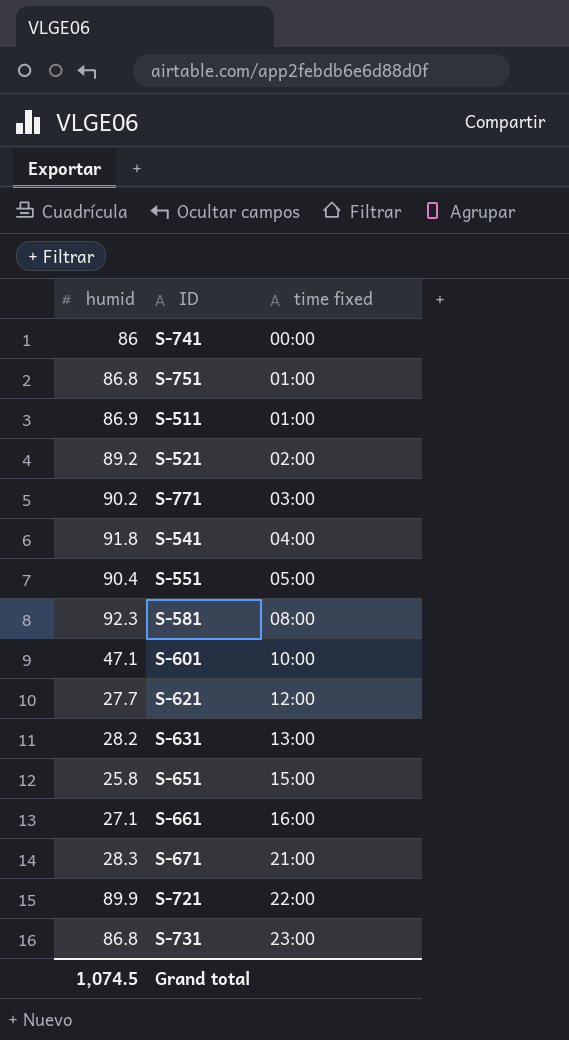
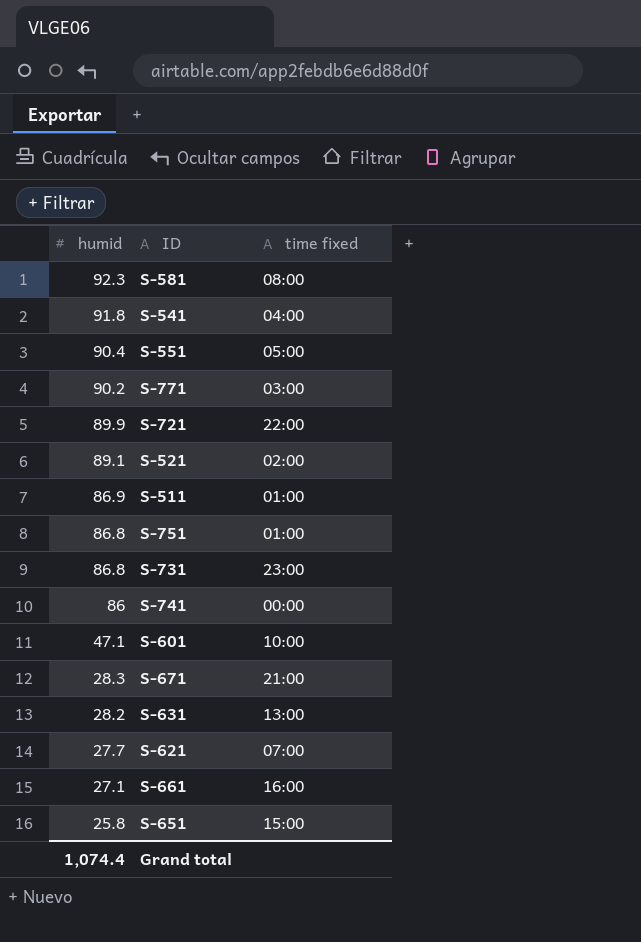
row order: time fixed ascending -> humid descending
S-521 | humid: 89.2 -> 89.1
S-621 | time fixed: 12:00 -> 07:00
Grand total | humid: 1,074.5 -> 1,074.4

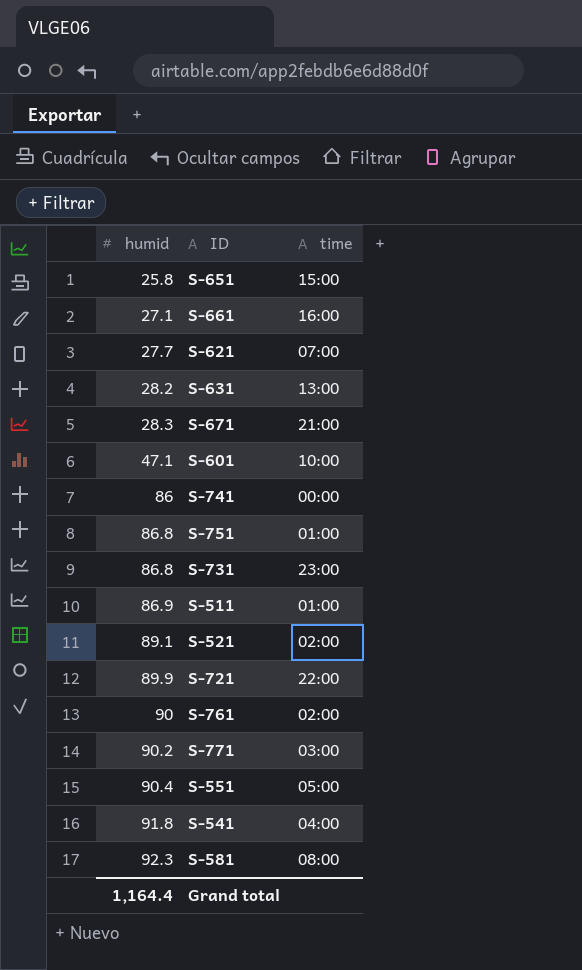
row order: humid descending -> humid ascending
column name: time fixed -> time
row S-761: none -> 90 | 02:00
Grand total | humid: 1,074.4 -> 1,164.4

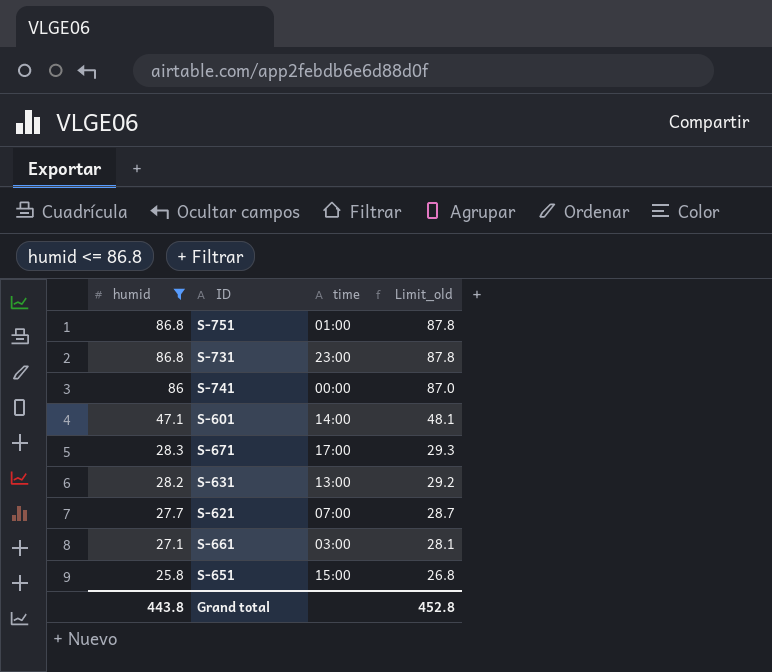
filter: none -> humid <= 86.8
row order: humid ascending -> humid descending
column Limit_old | formula: none -> [humid] + 1
S-601 | time: 10:00 -> 14:00
S-671 | time: 21:00 -> 17:00
S-661 | time: 16:00 -> 03:00
Grand total | humid: 1,164.4 -> 443.8

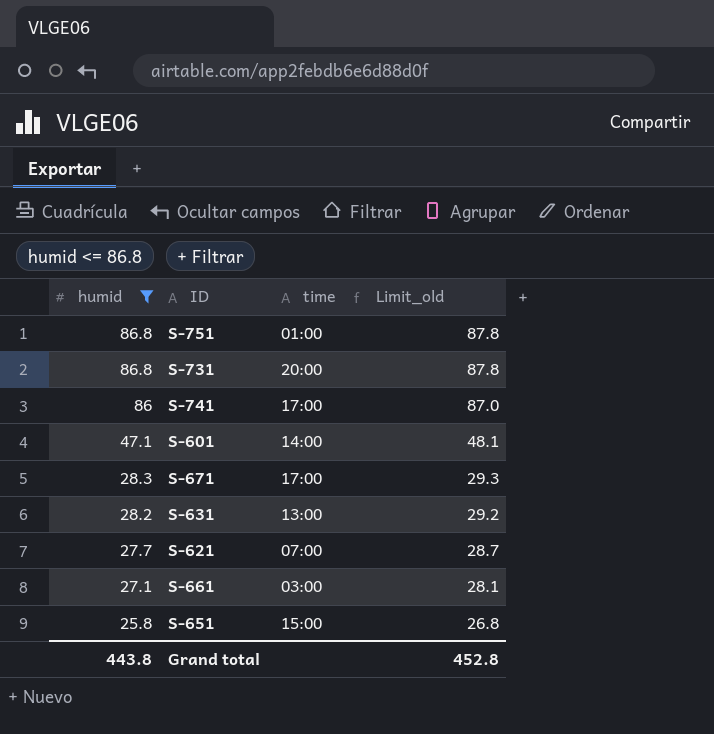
S-731 | time: 23:00 -> 20:00
S-741 | time: 00:00 -> 17:00

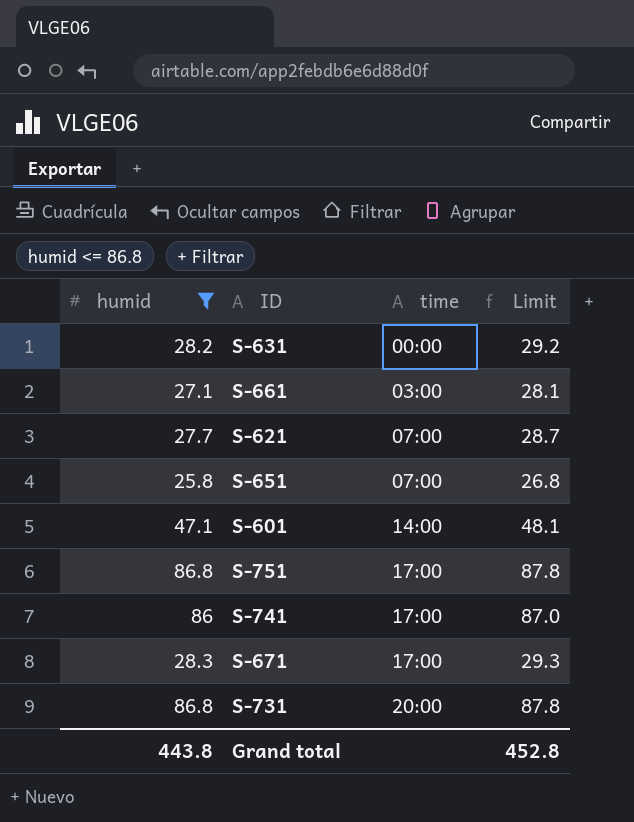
row order: humid descending -> time ascending
column name: Limit_old -> Limit
S-631 | time: 13:00 -> 00:00
S-651 | time: 15:00 -> 07:00
S-751 | time: 01:00 -> 17:00

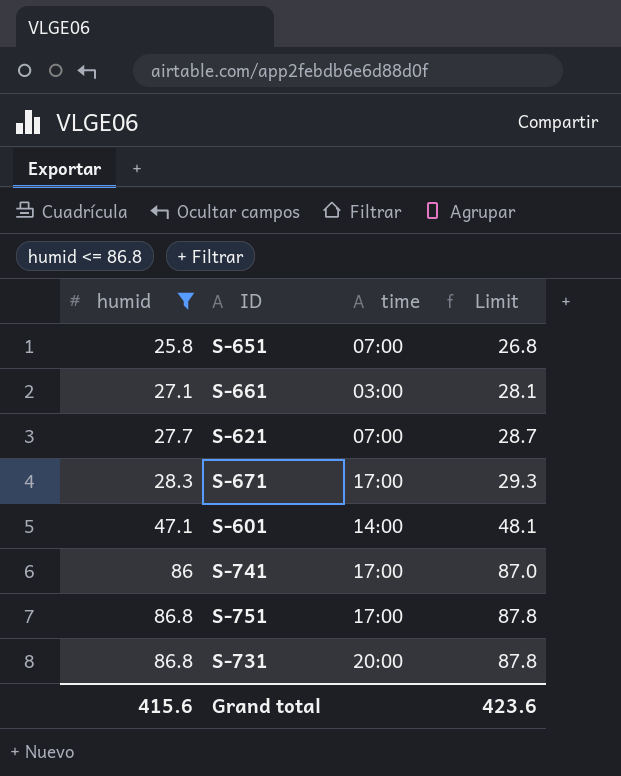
row order: time ascending -> humid ascending
row S-631: 28.2 | 00:00 | 29.2 -> none
Grand total | humid: 443.8 -> 415.6
Grand total | Limit: 452.8 -> 423.6

